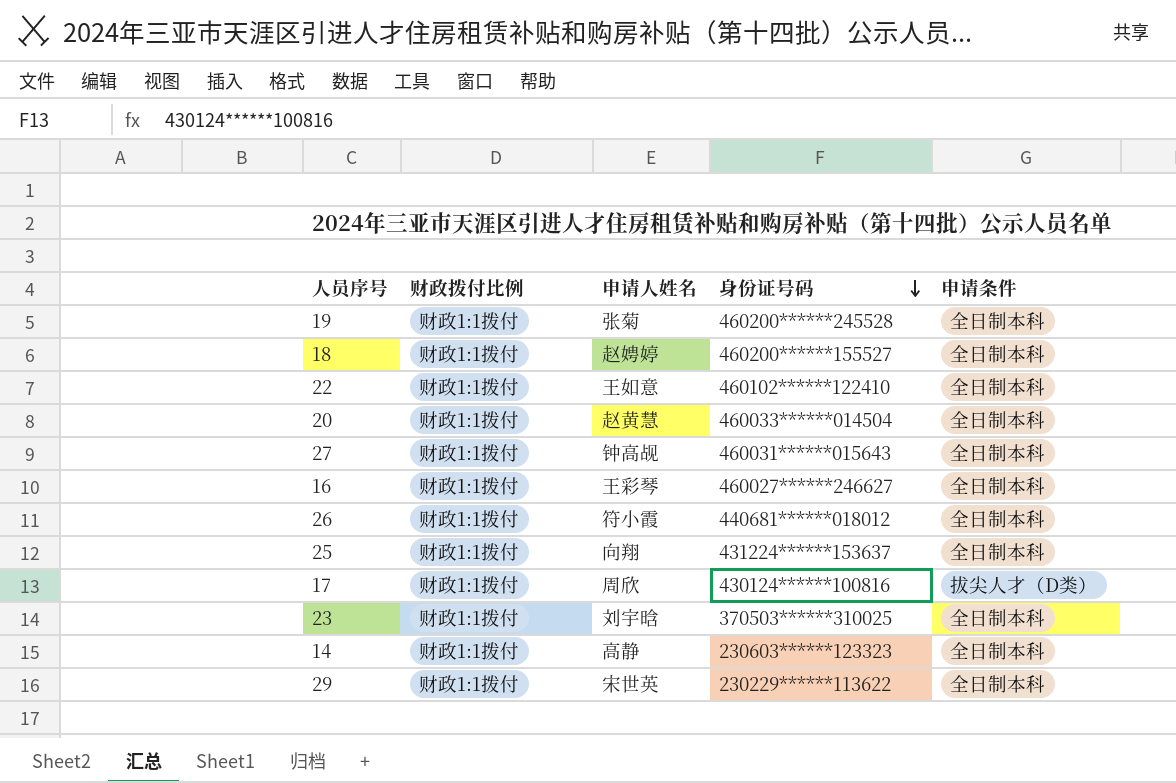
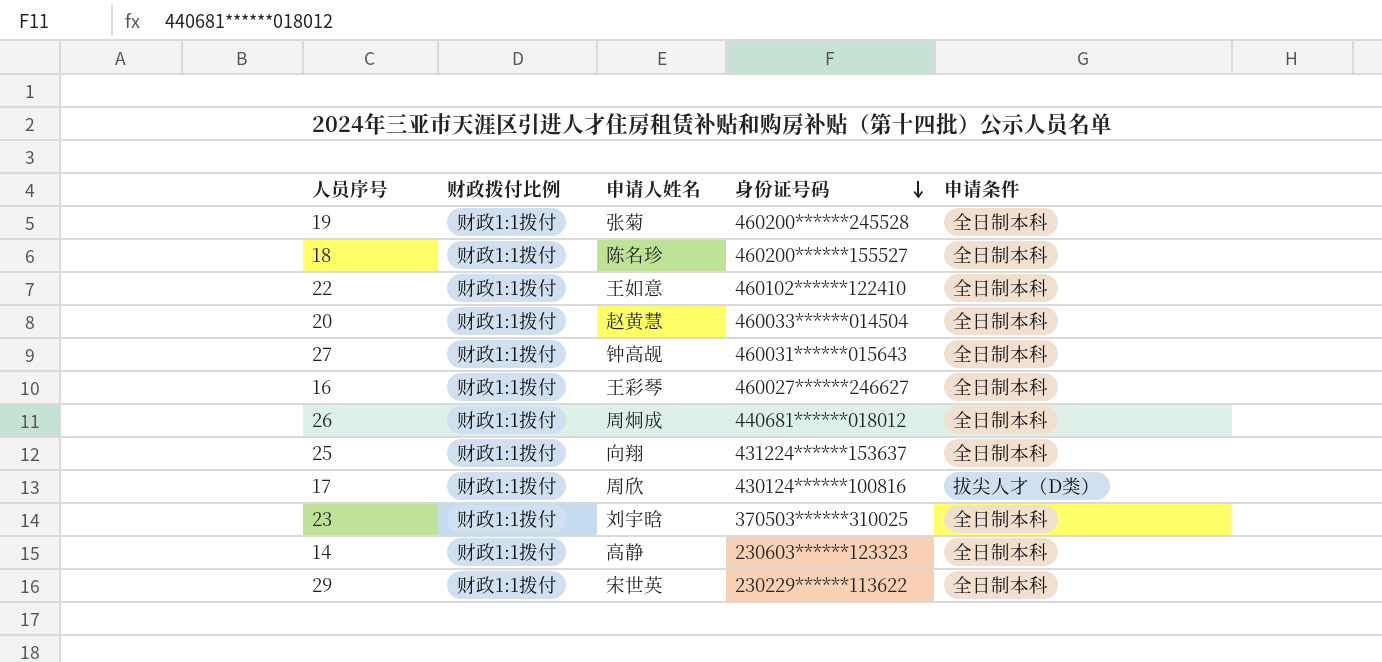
18 | 申请人姓名: 赵娉婷 -> 陈名珍
26 | 申请人姓名: 符小霞 -> 周炯成

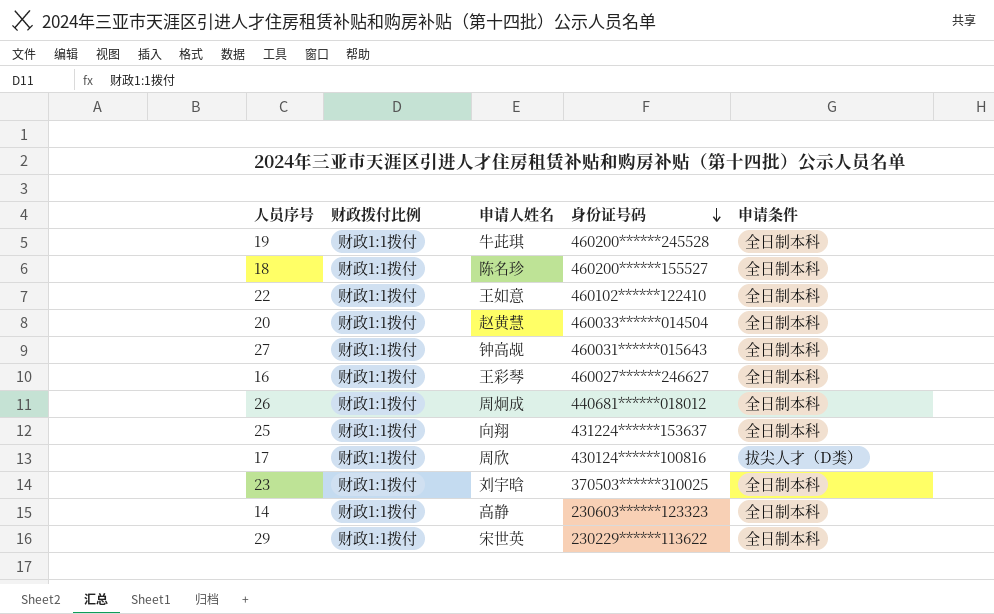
19 | 申请人姓名: 张菊 -> 牛茈琪

